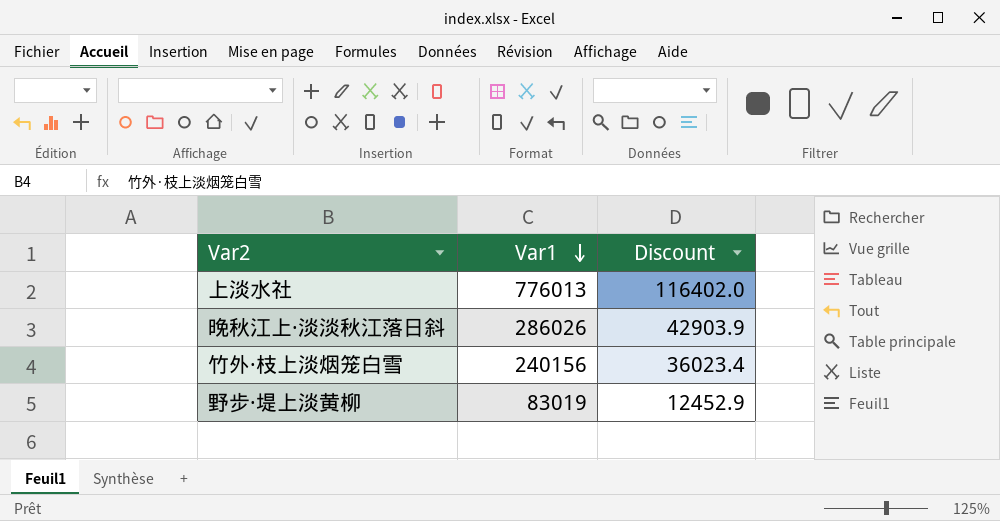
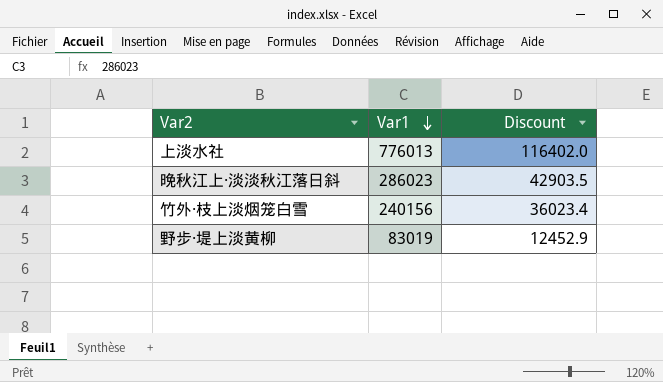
晚秋江上·淡淡秋江落日斜 | Var1: 286026 -> 286023
晚秋江上·淡淡秋江落日斜 | Discount: 42903.9 -> 42903.5

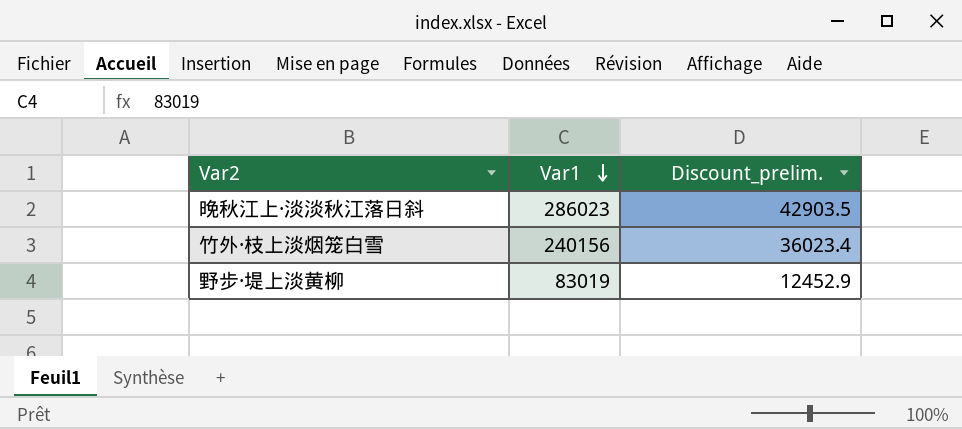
column name: Discount -> Discount_prelim.
row 上淡水社: 776013 | 116402.0 -> none

